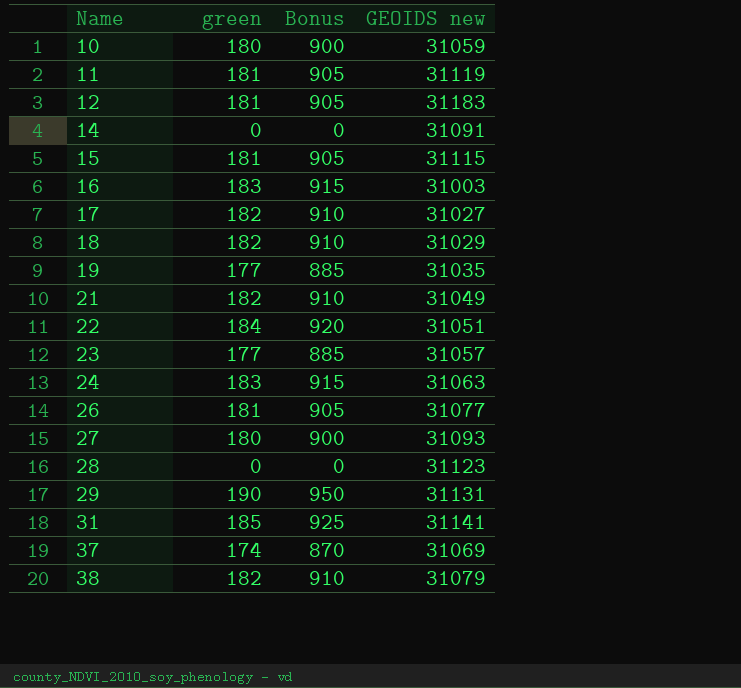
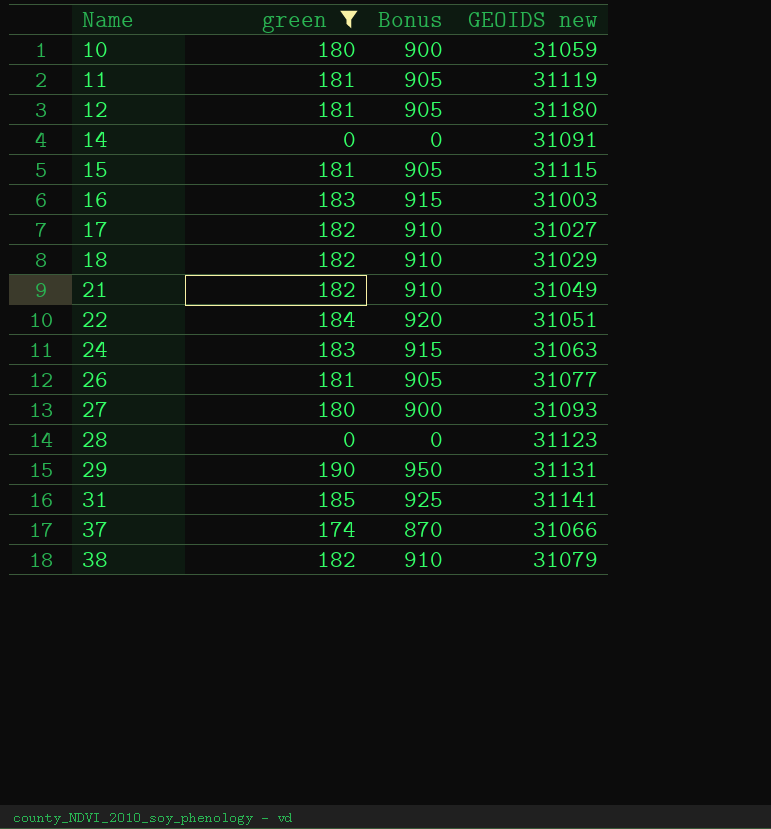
filter: none -> green != 177
12 | GEOIDS new: 31183 -> 31180
37 | GEOIDS new: 31069 -> 31066

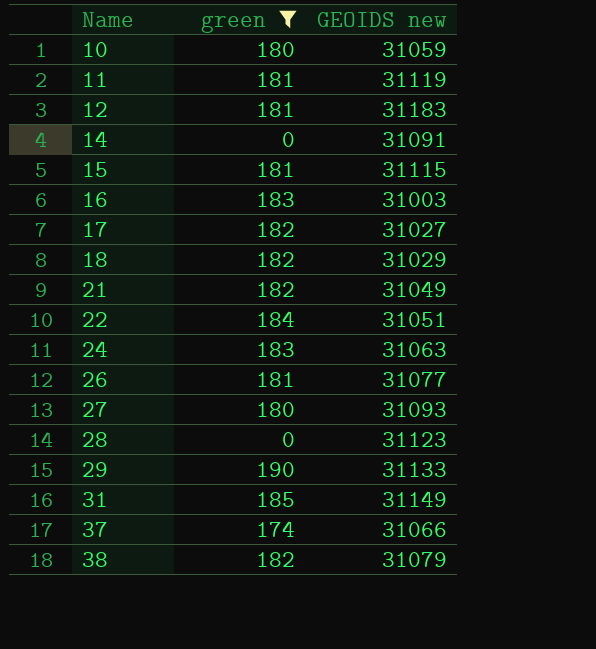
column Bonus | formula: [green] * 5 -> none
12 | GEOIDS new: 31180 -> 31183
29 | GEOIDS new: 31131 -> 31133
31 | GEOIDS new: 31141 -> 31149

